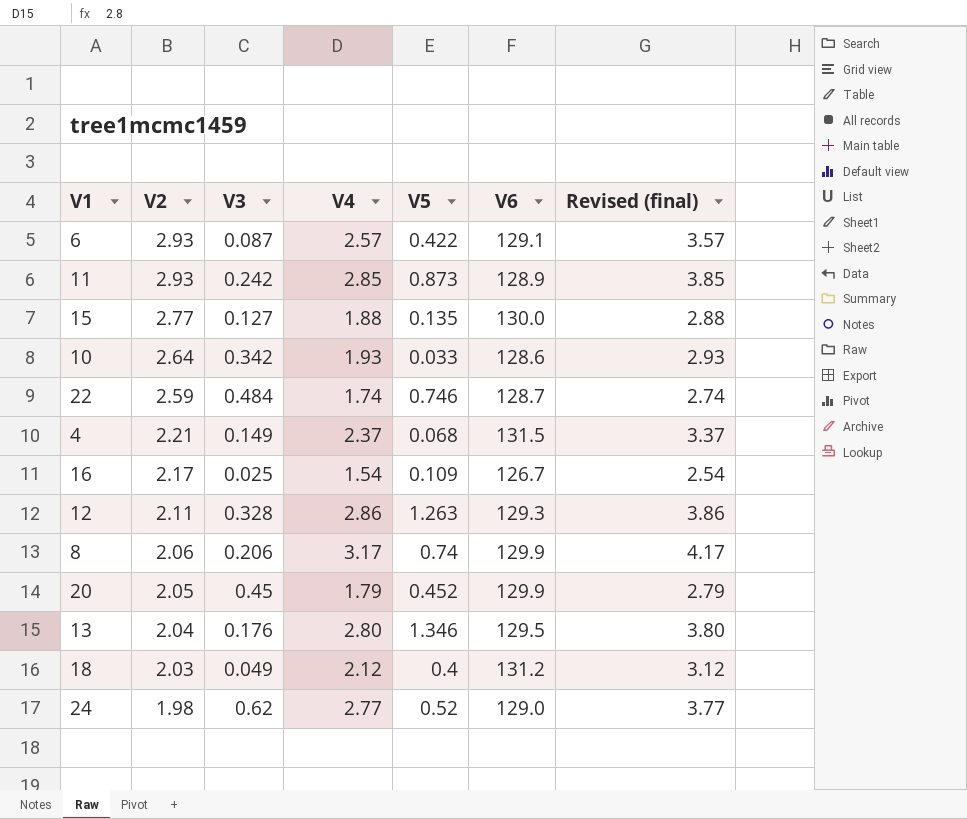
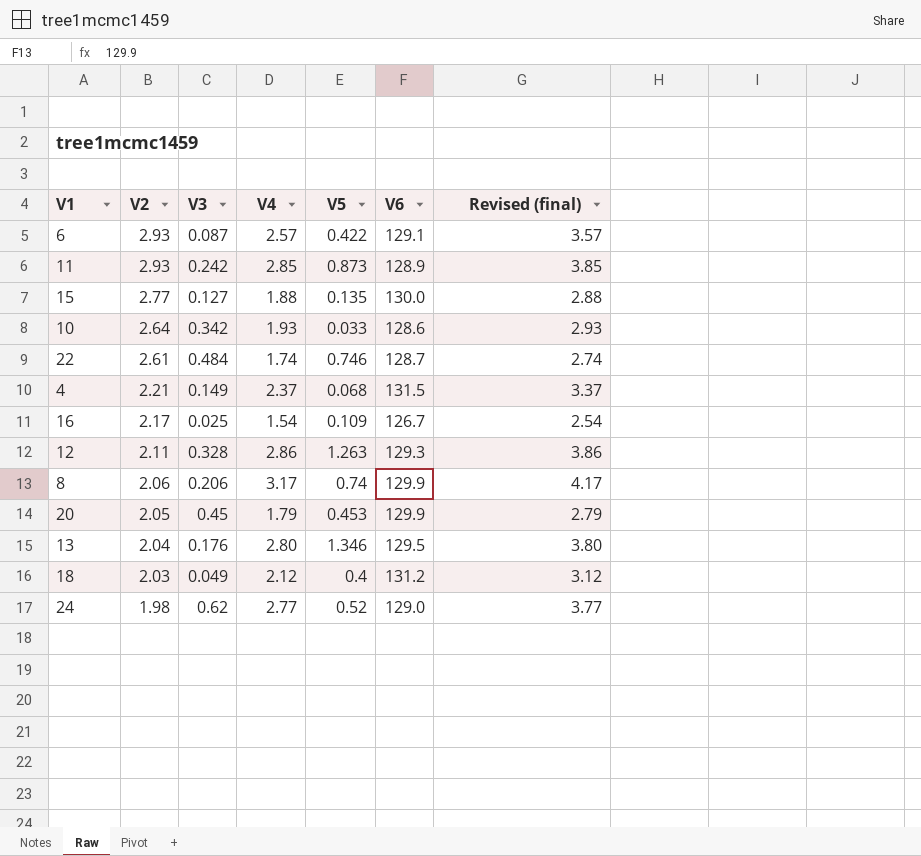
22 | V2: 2.59 -> 2.61
20 | V5: 0.452 -> 0.453

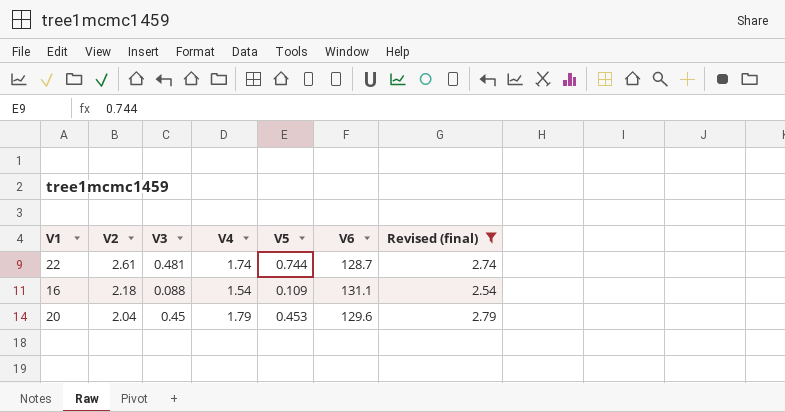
filter: none -> Revised (final) <= 2.79
22 | V3: 0.484 -> 0.481
22 | V5: 0.746 -> 0.744
16 | V2: 2.17 -> 2.18
16 | V3: 0.025 -> 0.088
16 | V6: 126.7 -> 131.1
20 | V2: 2.05 -> 2.04
20 | V6: 129.9 -> 129.6

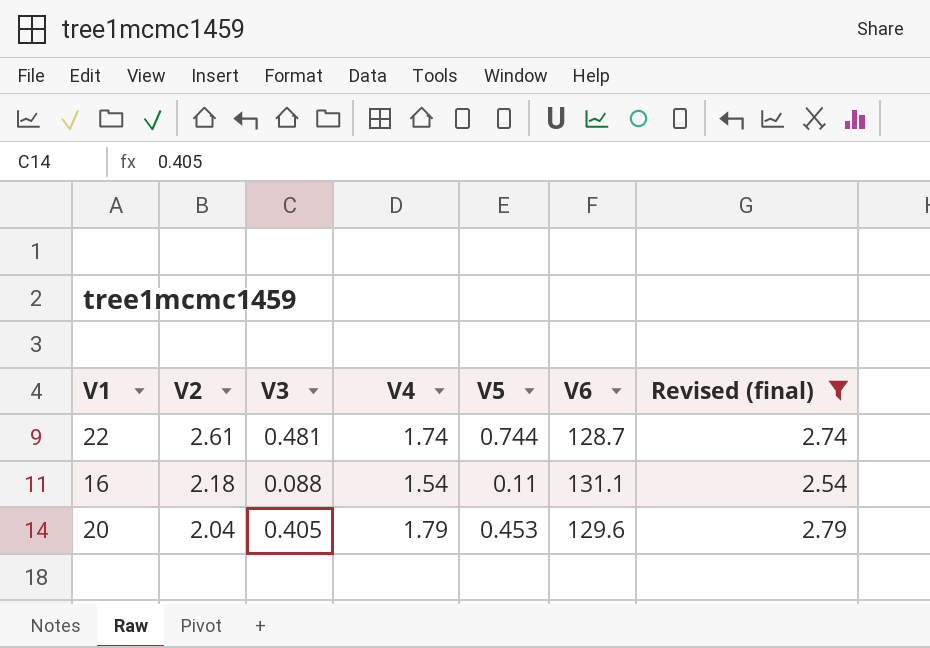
16 | V5: 0.109 -> 0.11
20 | V3: 0.45 -> 0.405

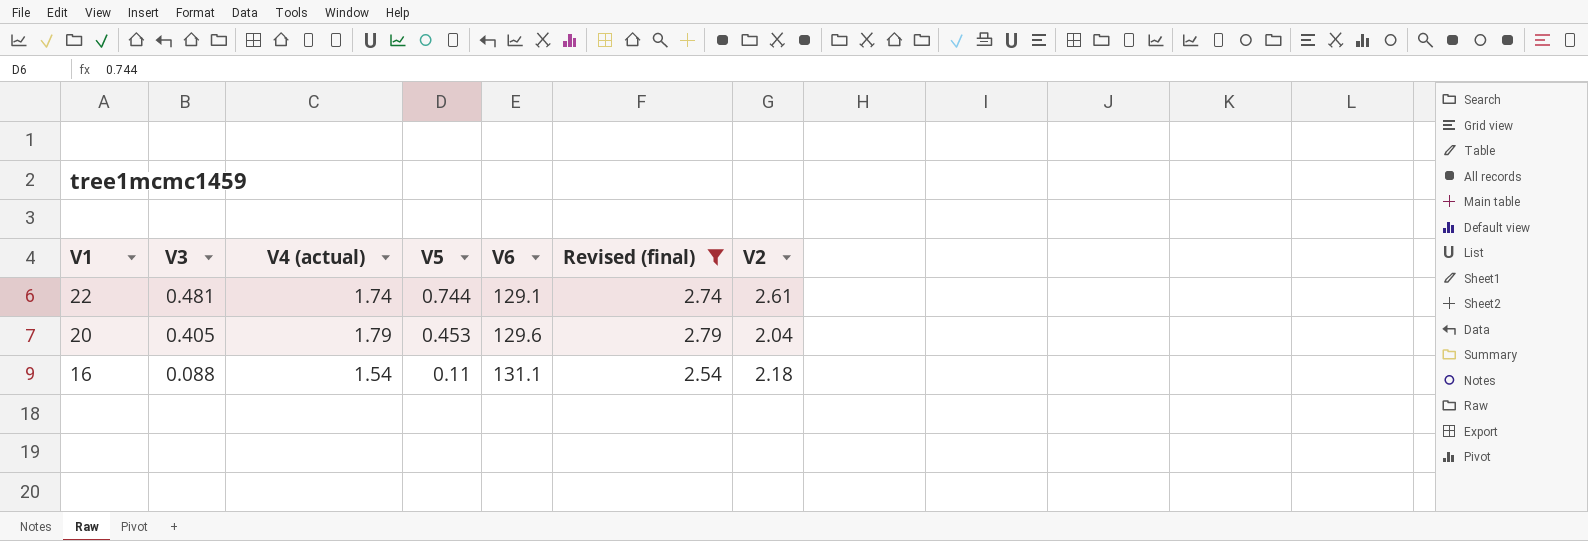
row order: V2 descending -> V1 descending
column name: V4 -> V4 (actual)
column V2 | position: 2 -> 7
22 | V6: 128.7 -> 129.1

